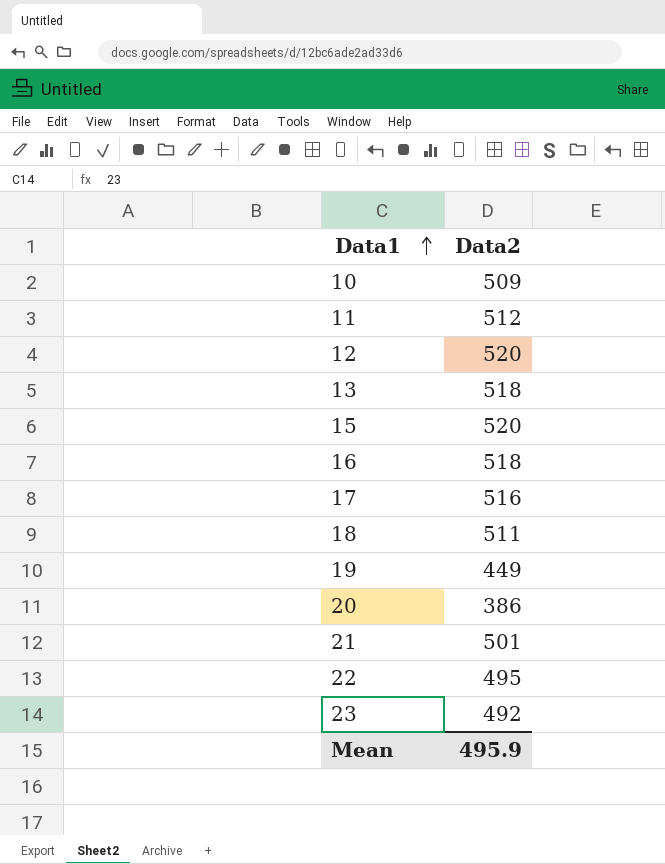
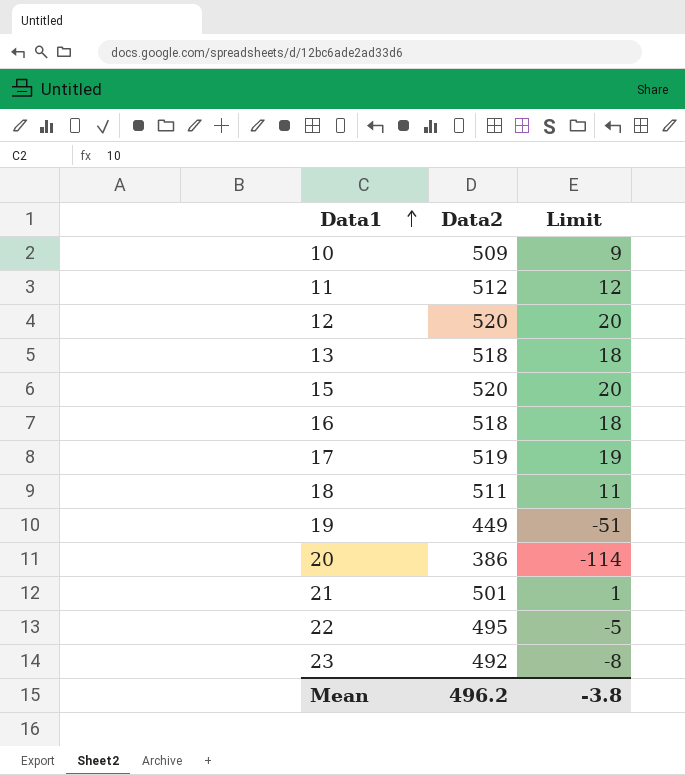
column Limit | formula: none -> [Data2] - 500
17 | Data2: 516 -> 519
Mean | Data2: 495.9 -> 496.2

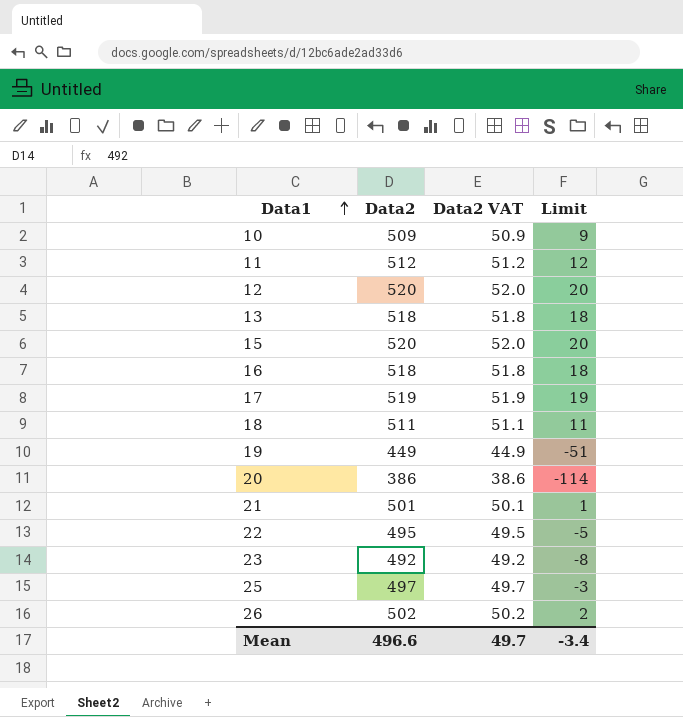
column Data2 VAT | formula: none -> [Data2] * 0.1
row 25: none -> 497 | 49.7 | -3
row 26: none -> 502 | 50.2 | 2
Mean | Data2: 496.2 -> 496.6
Mean | Limit: -3.8 -> -3.4

